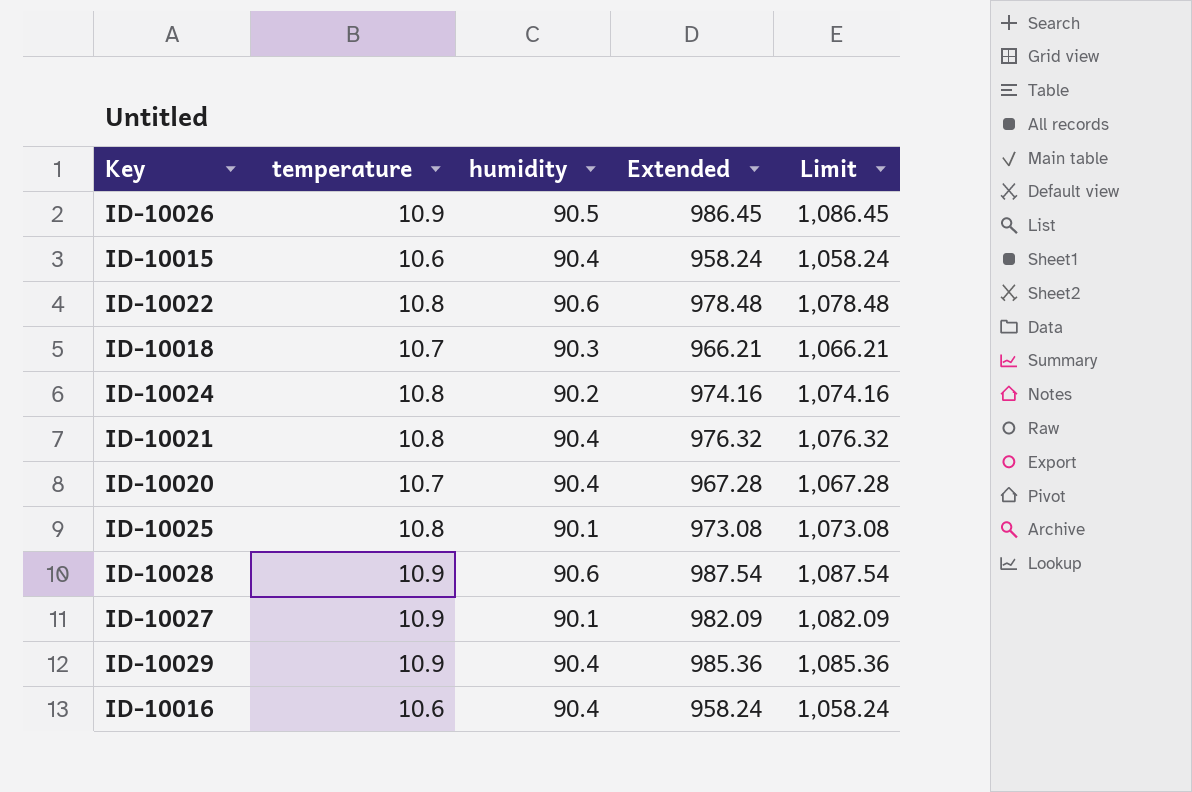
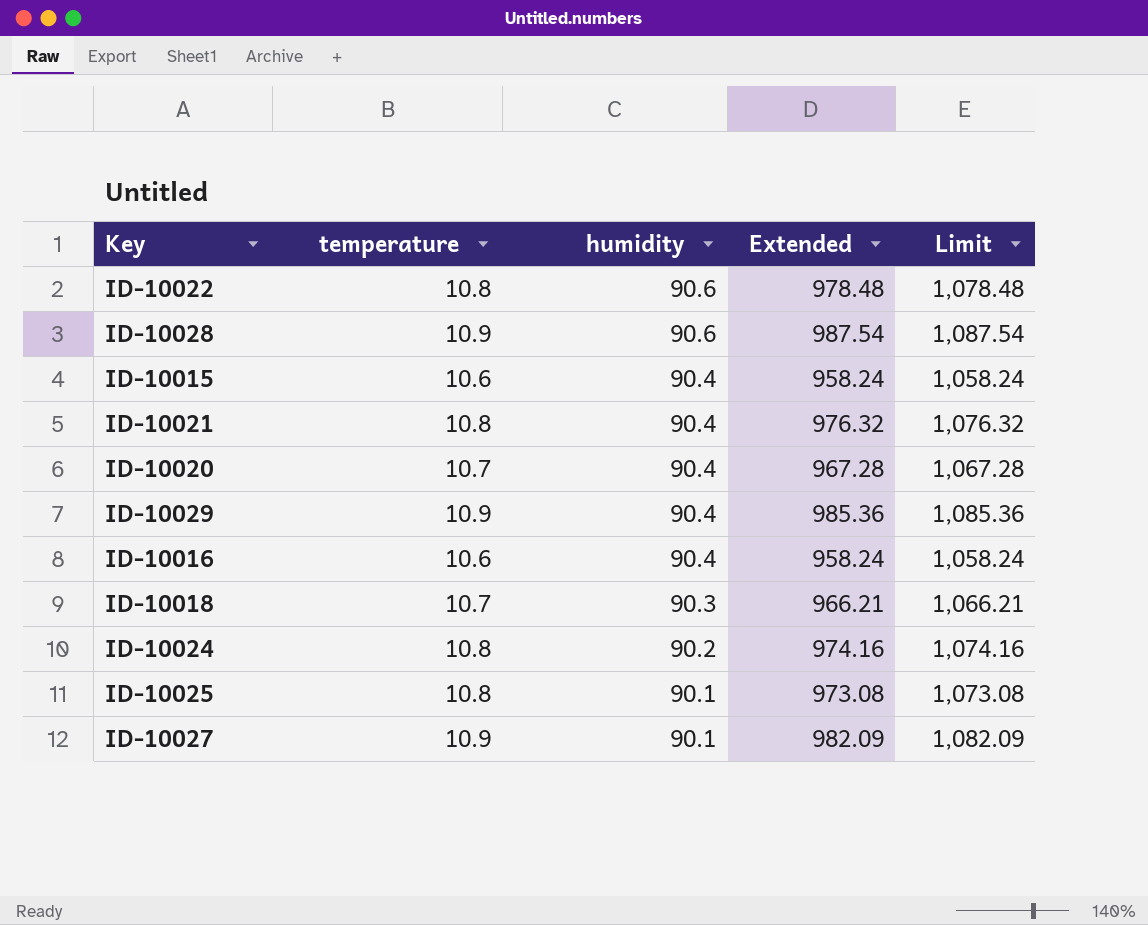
row order: none -> humidity descending
row ID-10026: 10.9 | 90.5 | 986.45 | 1,086.45 -> none

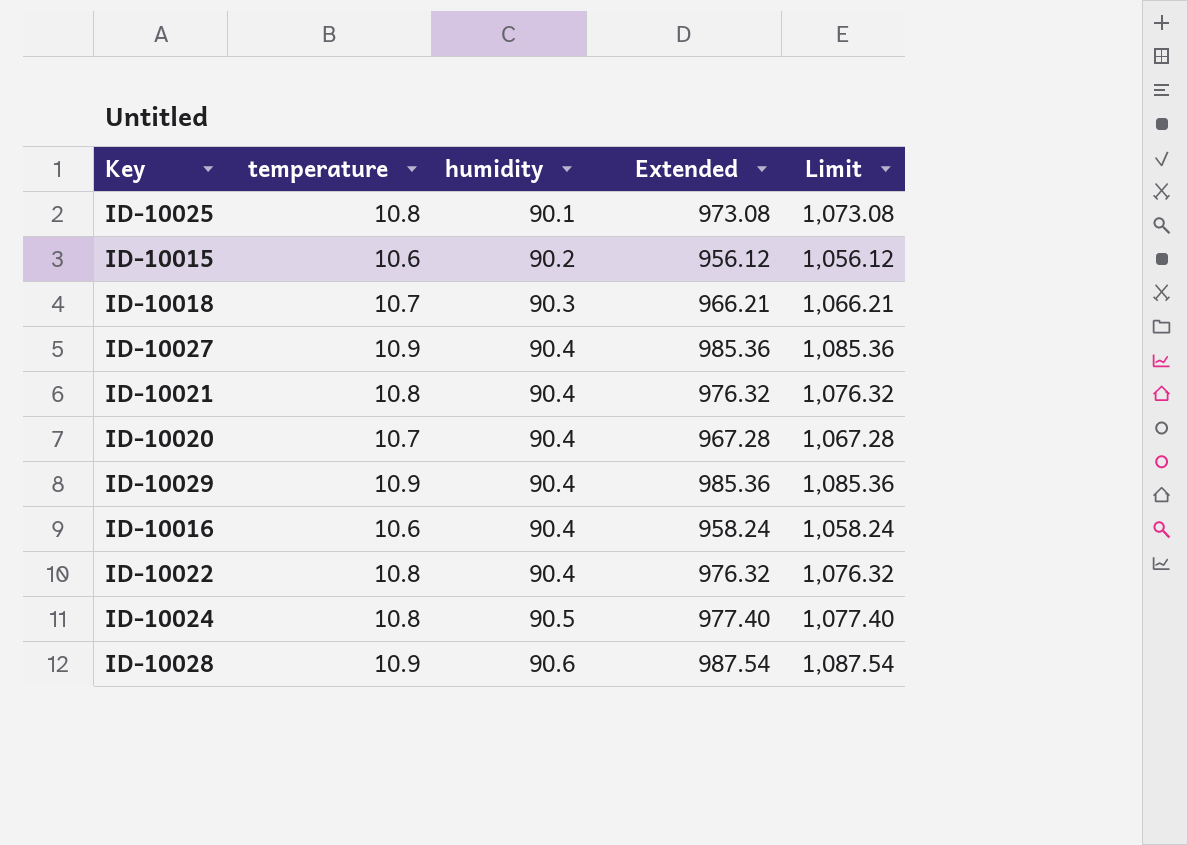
row order: humidity descending -> humidity ascending
ID-10015 | humidity: 90.4 -> 90.2
ID-10015 | Extended: 958.24 -> 956.12
ID-10015 | Limit: 1,058.24 -> 1,056.12
ID-10027 | humidity: 90.1 -> 90.4
ID-10027 | Extended: 982.09 -> 985.36
ID-10027 | Limit: 1,082.09 -> 1,085.36
ID-10022 | humidity: 90.6 -> 90.4
ID-10022 | Extended: 978.48 -> 976.32
ID-10022 | Limit: 1,078.48 -> 1,076.32
ID-10024 | humidity: 90.2 -> 90.5
ID-10024 | Extended: 974.16 -> 977.40
ID-10024 | Limit: 1,074.16 -> 1,077.40

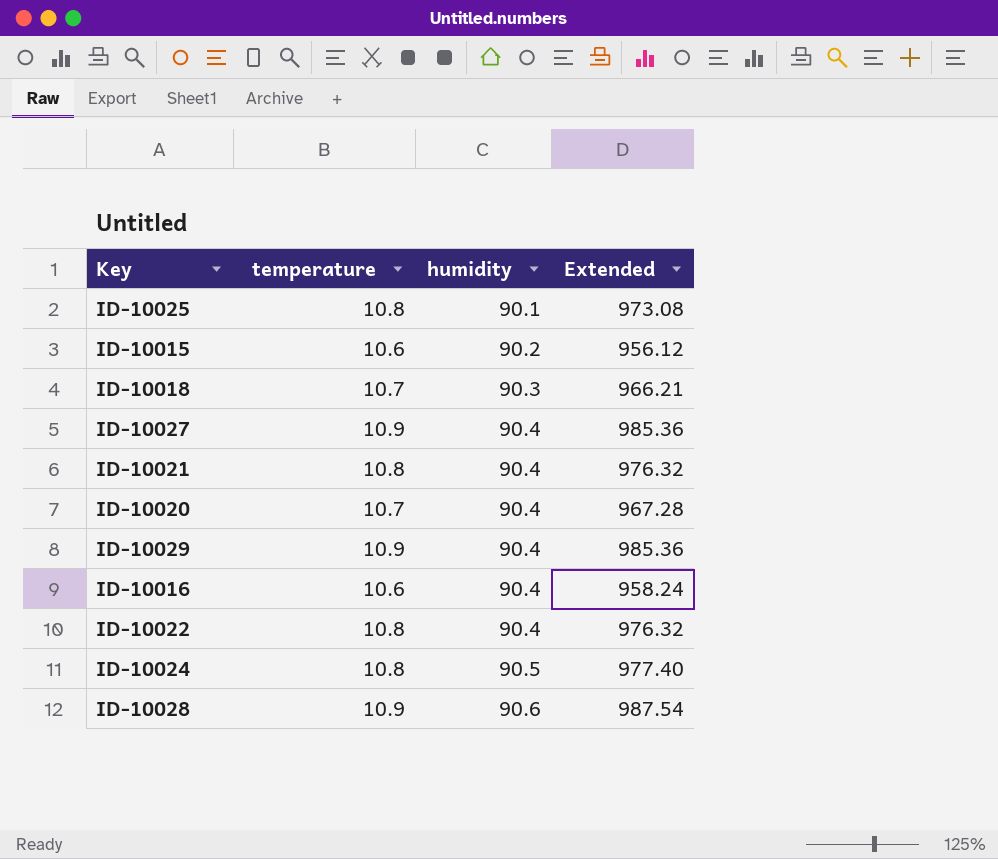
column Limit | formula: [Extended] + 100 -> none

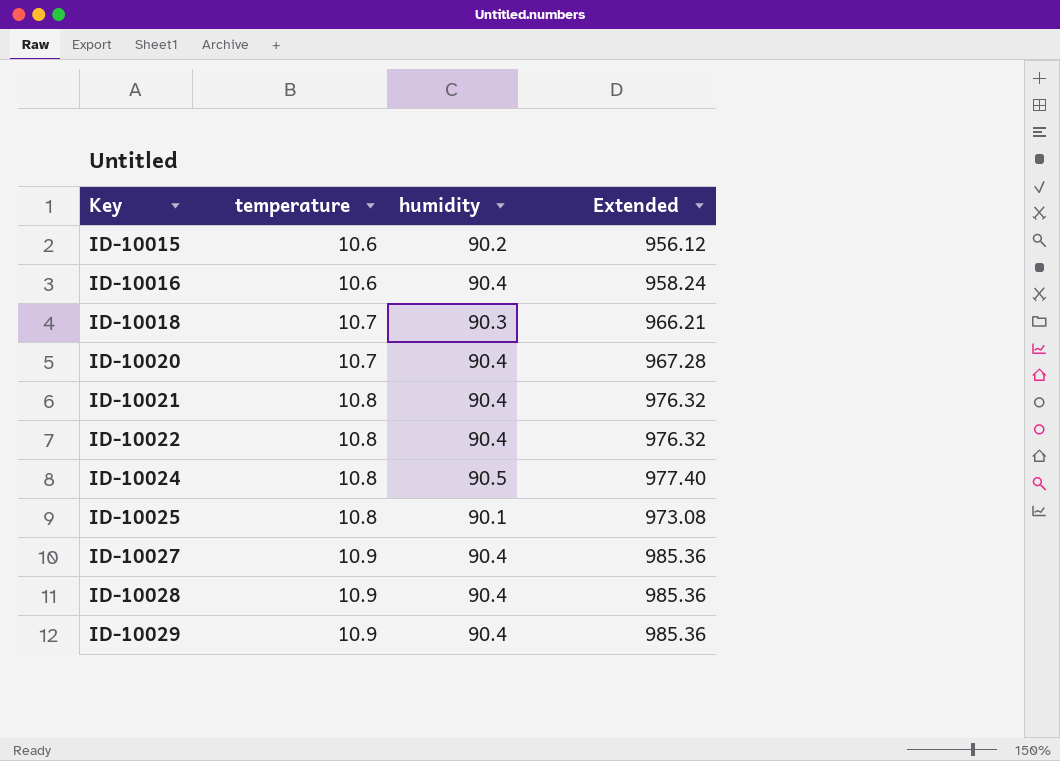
row order: humidity ascending -> Key ascending
ID-10028 | humidity: 90.6 -> 90.4
ID-10028 | Extended: 987.54 -> 985.36

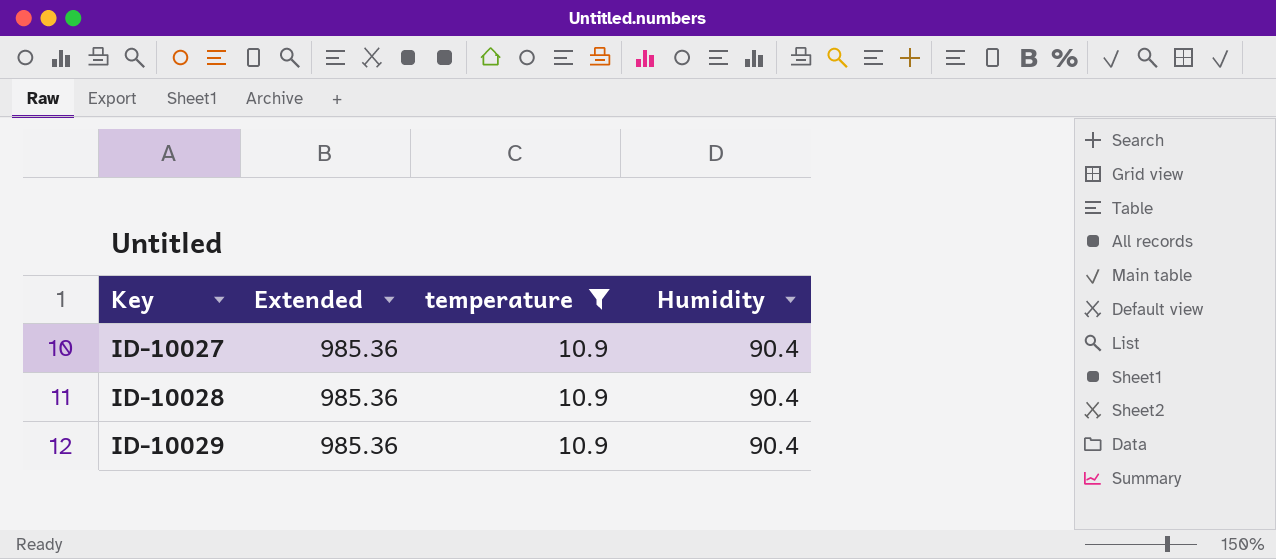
filter: none -> temperature = 10.9
column Extended | position: 4 -> 2
column name: humidity -> Humidity

